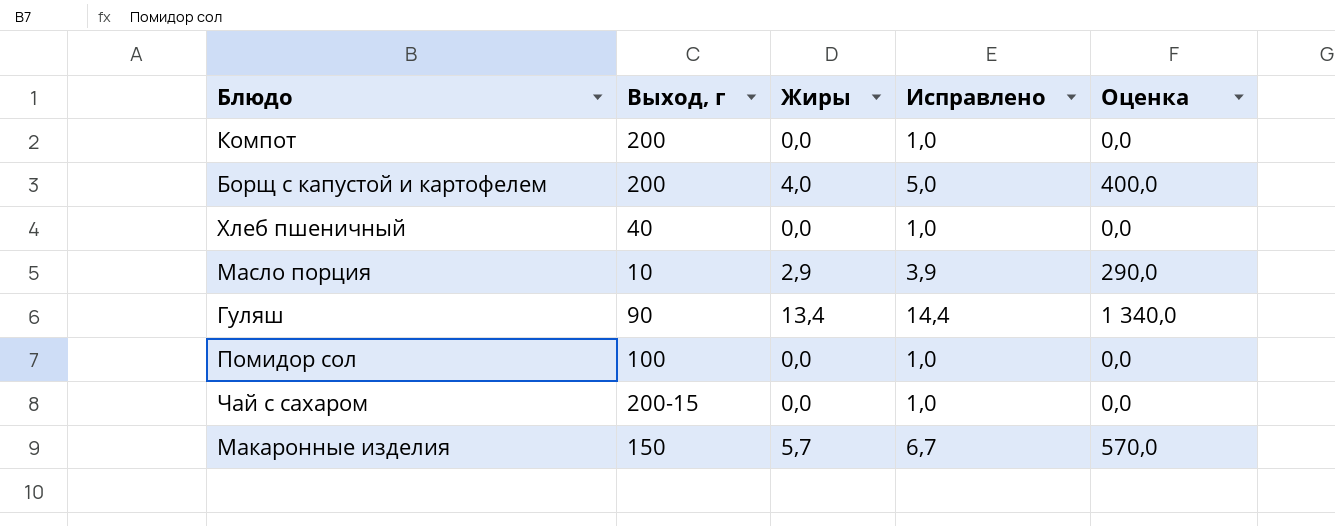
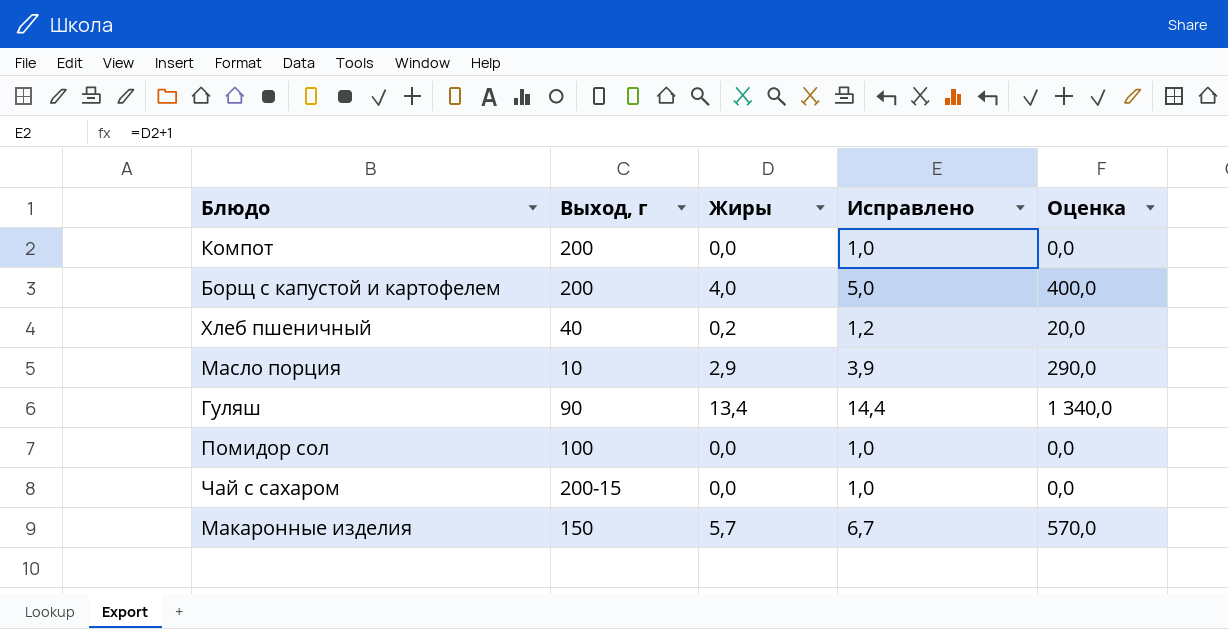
Хлеб пшеничный | Жиры: 0,0 -> 0,2
Хлеб пшеничный | Исправлено: 1,0 -> 1,2
Хлеб пшеничный | Оценка: 0,0 -> 20,0

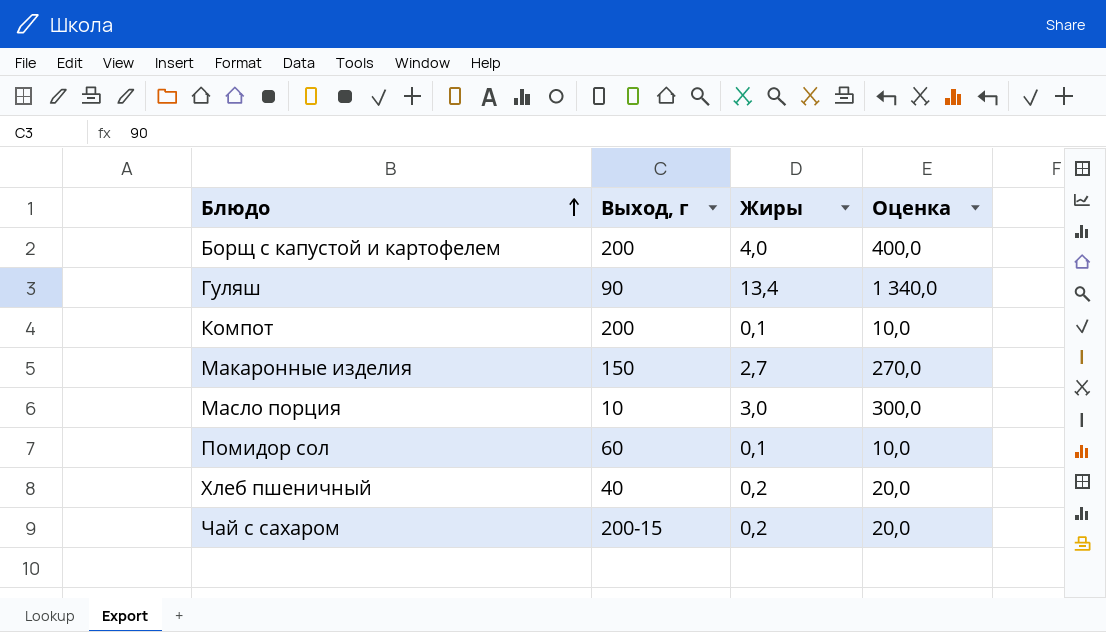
row order: none -> Блюдо ascending
column Исправлено | formula: [Жиры] + 1 -> none
Компот | Жиры: 0,0 -> 0,1
Компот | Оценка: 0,0 -> 10,0
Макаронные изделия | Жиры: 5,7 -> 2,7
Макаронные изделия | Оценка: 570,0 -> 270,0
Масло порция | Жиры: 2,9 -> 3,0
Масло порция | Оценка: 290,0 -> 300,0
Помидор сол | Выход, г: 100 -> 60
Помидор сол | Жиры: 0,0 -> 0,1
Помидор сол | Оценка: 0,0 -> 10,0
Чай с сахаром | Жиры: 0,0 -> 0,2
Чай с сахаром | Оценка: 0,0 -> 20,0

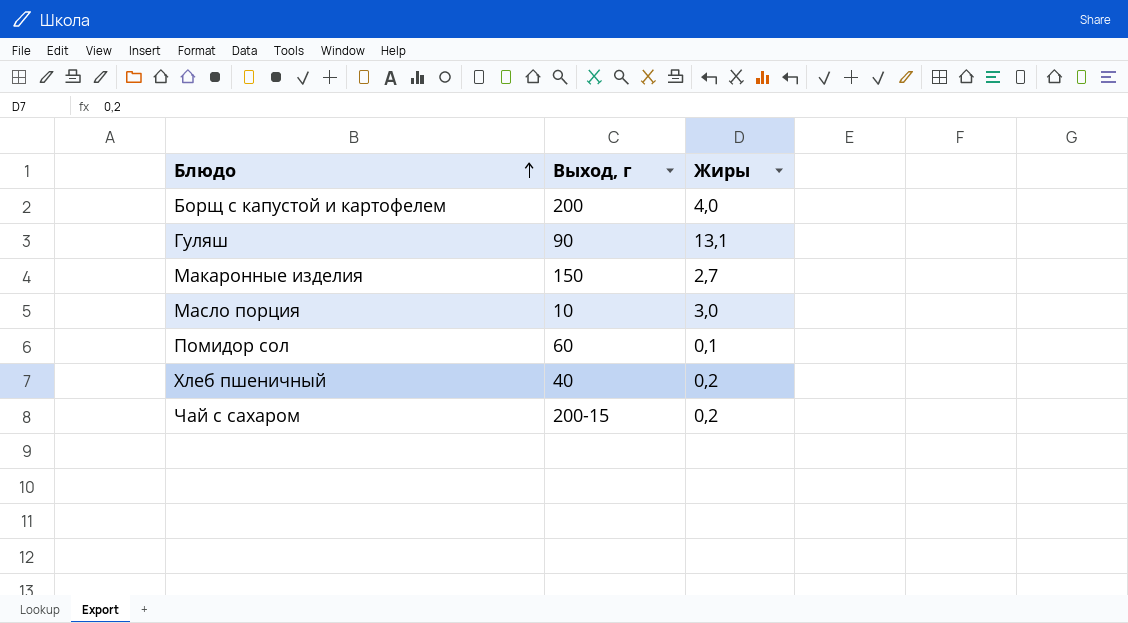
column Оценка | formula: [Жиры] * 100 -> none
row Компот: 200 | 0,1 | 10,0 -> none
Гуляш | Жиры: 13,4 -> 13,1

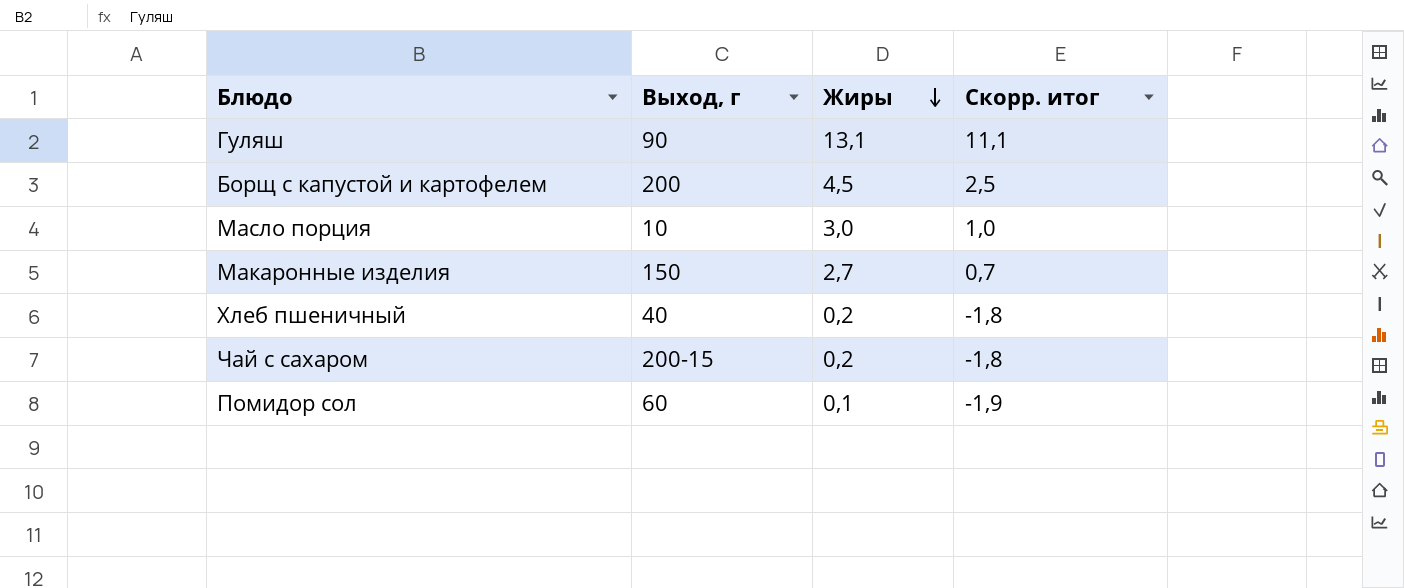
row order: Блюдо ascending -> Жиры descending
column Скорр. итог | formula: none -> [Жиры] - 2
Борщ с капустой и картофелем | Жиры: 4,0 -> 4,5

